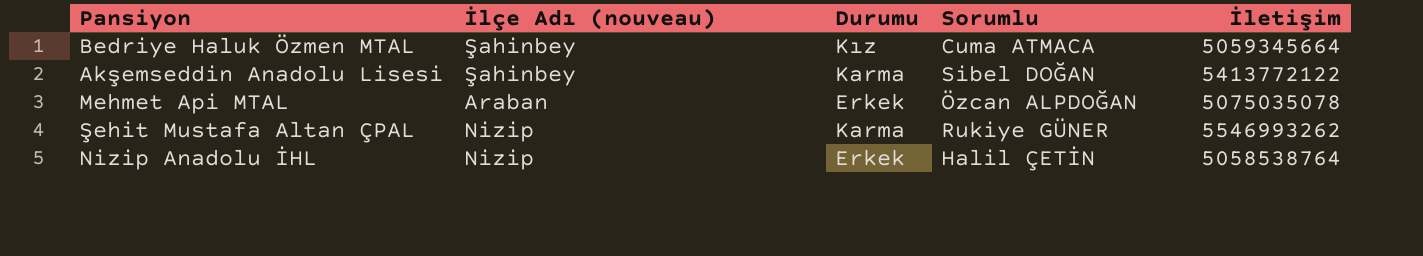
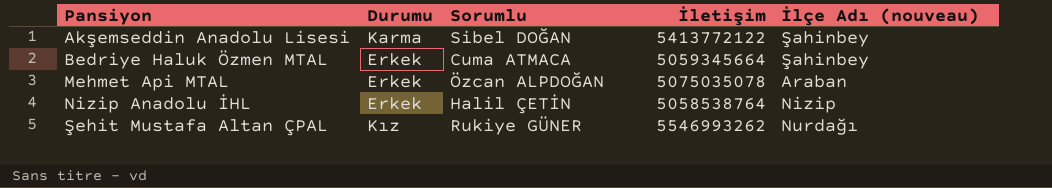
row order: none -> Pansiyon ascending
column İlçe Adı (nouveau) | position: 2 -> 5
Bedriye Haluk Özmen MTAL | Durumu: Kız -> Erkek
Şehit Mustafa Altan ÇPAL | Durumu: Karma -> Kız
Şehit Mustafa Altan ÇPAL | İlçe Adı (nouveau): Nizip -> Nurdağı

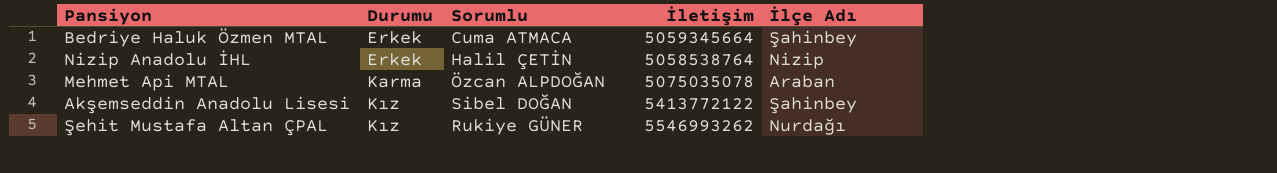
row order: Pansiyon ascending -> Durumu ascending
column name: İlçe Adı (nouveau) -> İlçe Adı
Mehmet Api MTAL | Durumu: Erkek -> Karma
Akşemseddin Anadolu Lisesi | Durumu: Karma -> Kız

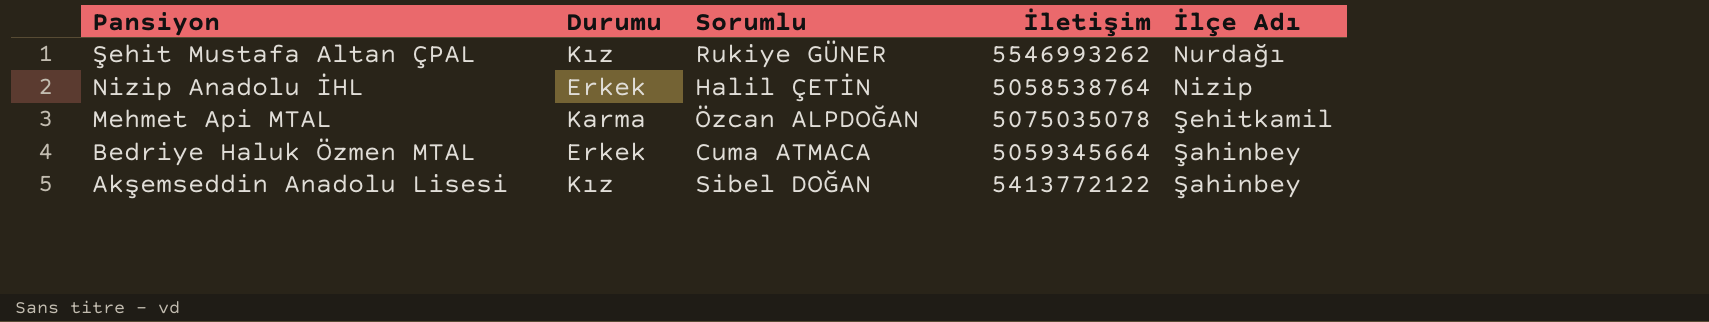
row order: Durumu ascending -> Pansiyon descending
Mehmet Api MTAL | İlçe Adı: Araban -> Şehitkamil

